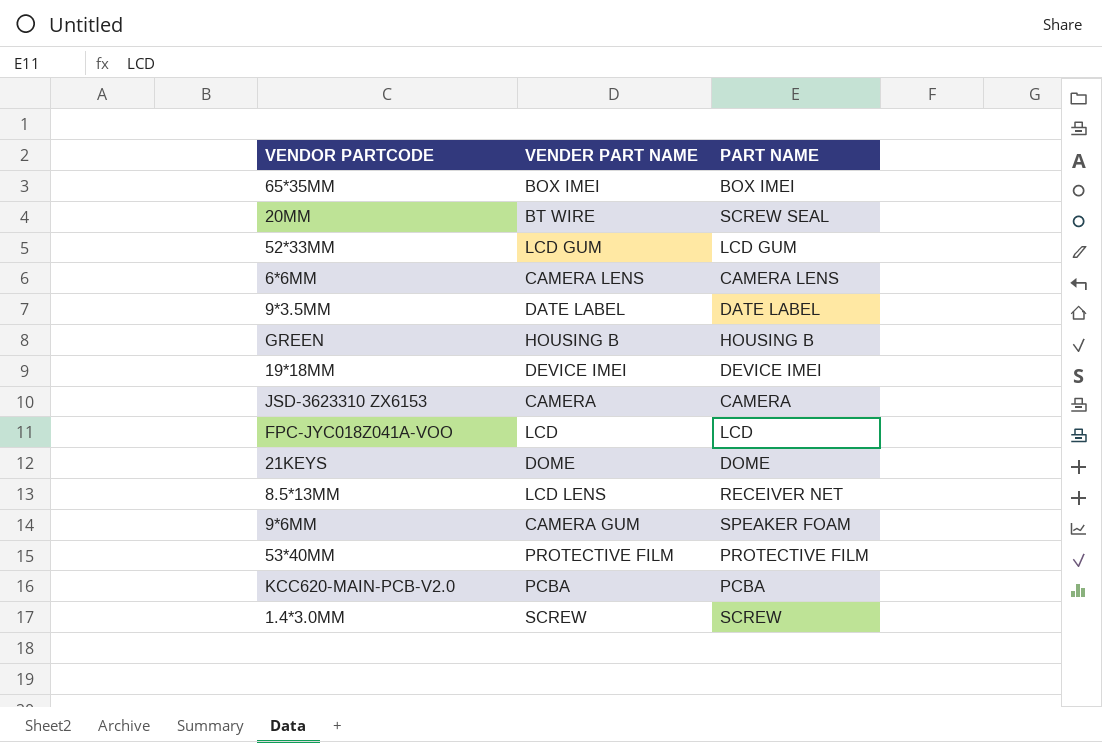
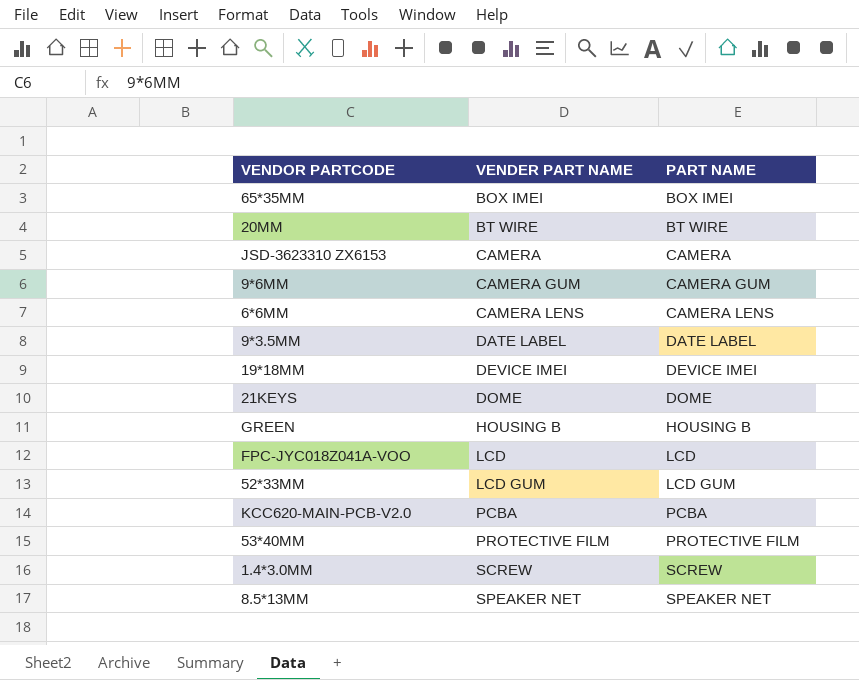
row order: none -> VENDER PART NAME ascending
20MM | PART NAME: SCREW SEAL -> BT WIRE
9*6MM | PART NAME: SPEAKER FOAM -> CAMERA GUM
8.5*13MM | VENDER PART NAME: LCD LENS -> SPEAKER NET
8.5*13MM | PART NAME: RECEIVER NET -> SPEAKER NET

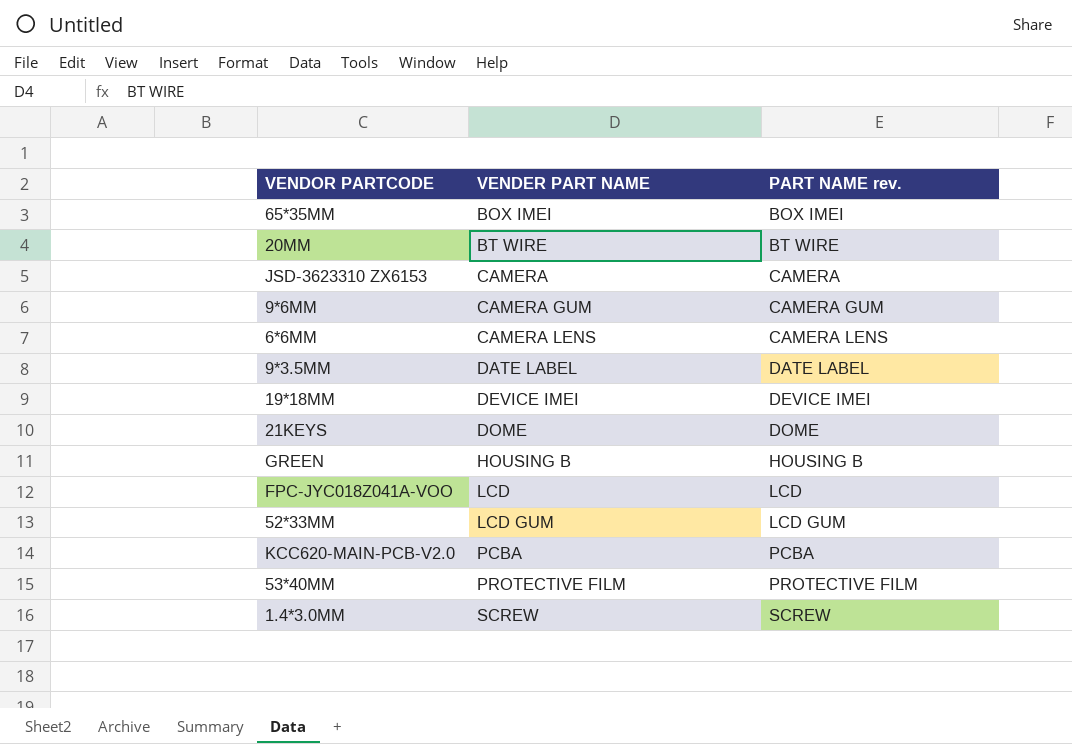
column name: PART NAME -> PART NAME rev.
row 8.5*13MM: SPEAKER NET | SPEAKER NET -> none

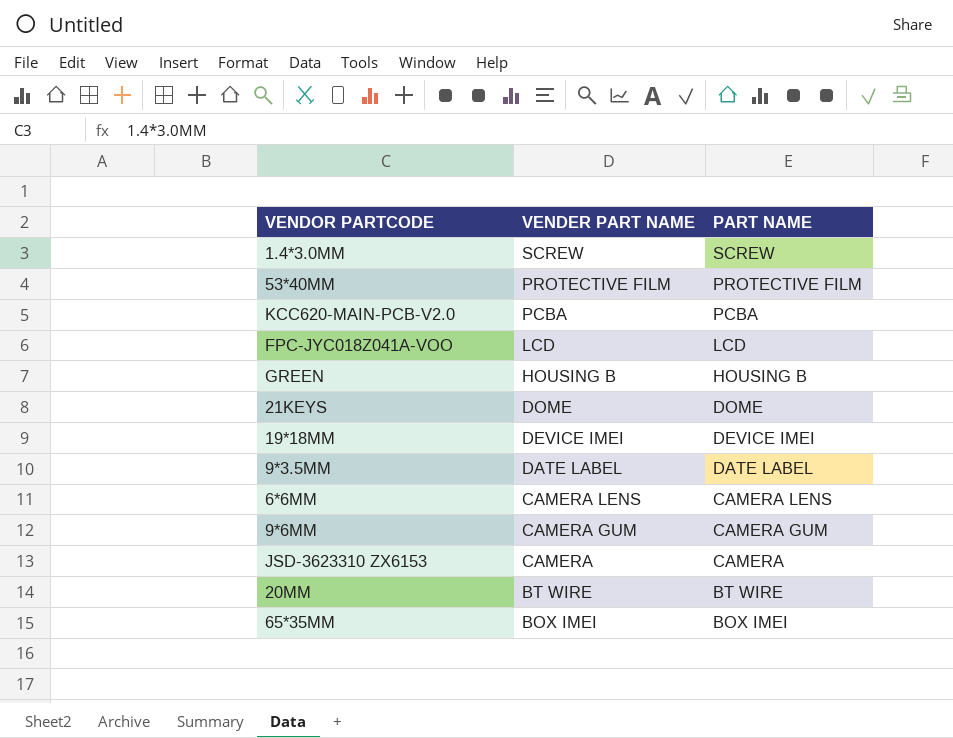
row order: VENDER PART NAME ascending -> VENDER PART NAME descending
column name: PART NAME rev. -> PART NAME
row 52*33MM: LCD GUM | LCD GUM -> none

